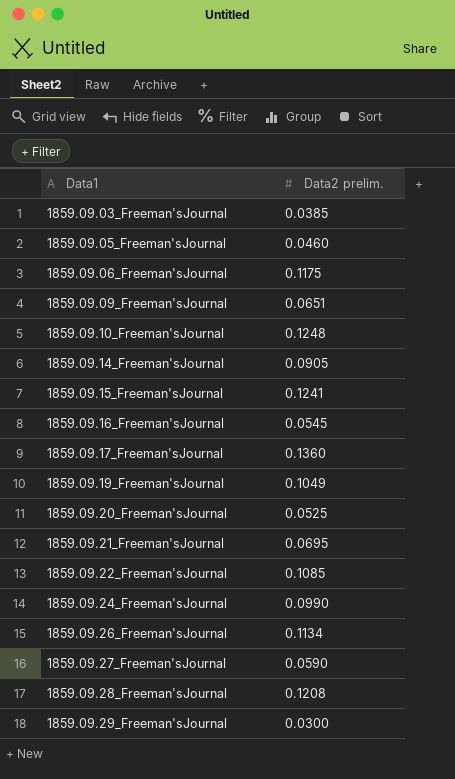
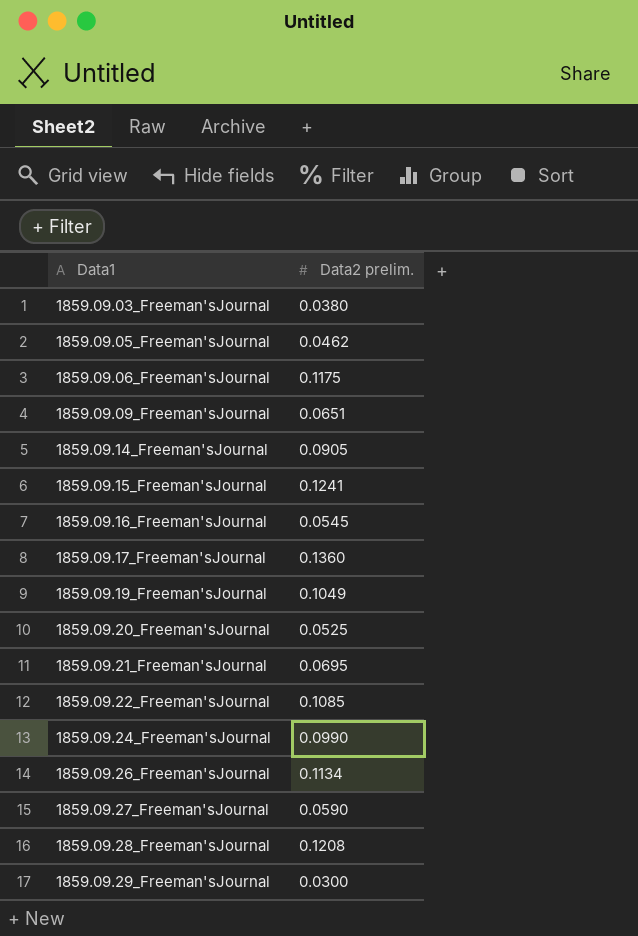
row 1859.09.10_Freeman'sJournal: 0.1248 -> none
1859.09.03_Freeman'sJournal | Data2 prelim.: 0.0385 -> 0.0380
1859.09.05_Freeman'sJournal | Data2 prelim.: 0.0460 -> 0.0462

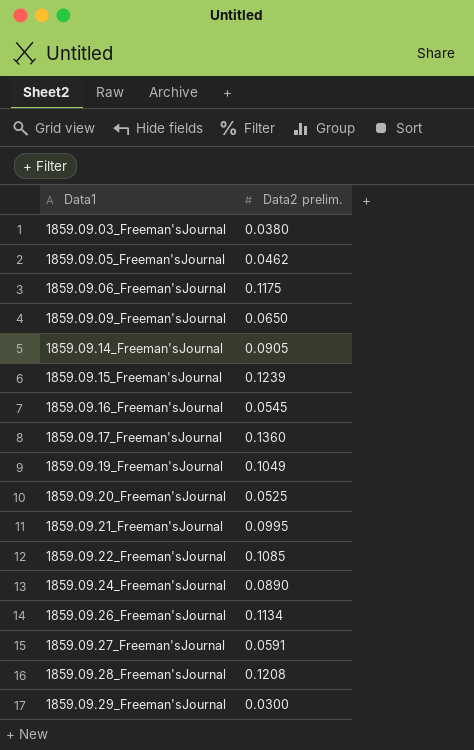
1859.09.09_Freeman'sJournal | Data2 prelim.: 0.0651 -> 0.0650
1859.09.15_Freeman'sJournal | Data2 prelim.: 0.1241 -> 0.1239
1859.09.21_Freeman'sJournal | Data2 prelim.: 0.0695 -> 0.0995
1859.09.24_Freeman'sJournal | Data2 prelim.: 0.0990 -> 0.0890
1859.09.27_Freeman'sJournal | Data2 prelim.: 0.0590 -> 0.0591

